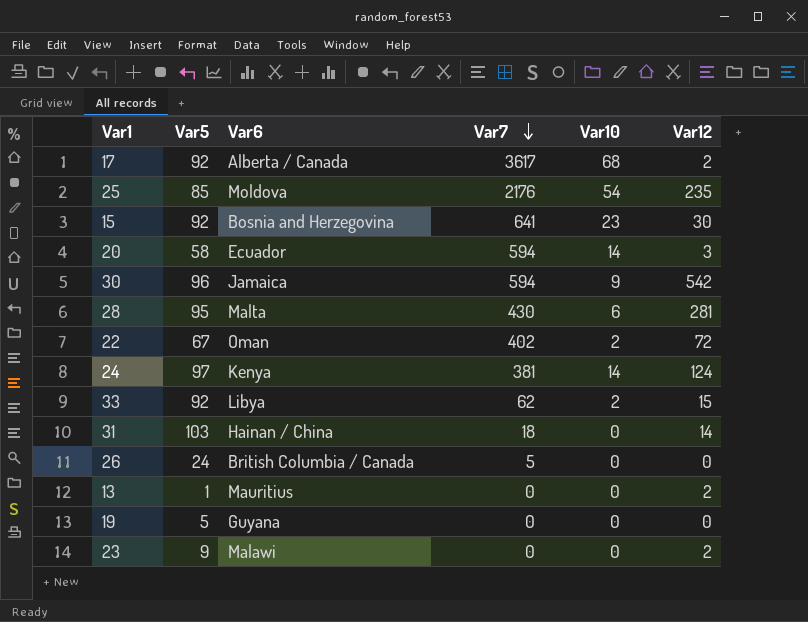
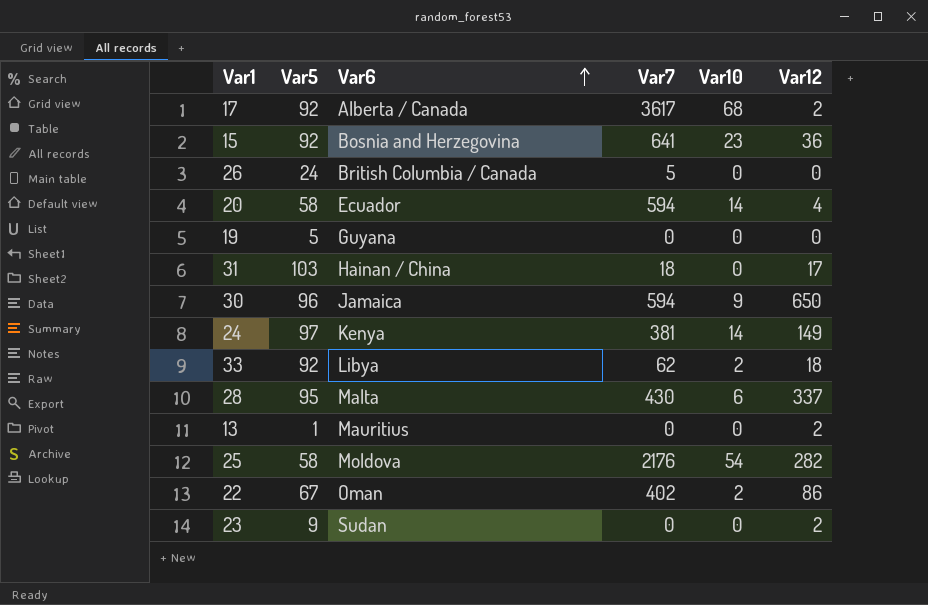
row order: Var7 descending -> Var6 ascending
15 | Var12: 30 -> 36
20 | Var12: 3 -> 4
31 | Var12: 14 -> 17
30 | Var12: 542 -> 650
24 | Var12: 124 -> 149
33 | Var12: 15 -> 18
28 | Var12: 281 -> 337
25 | Var5: 85 -> 58
25 | Var12: 235 -> 282
22 | Var12: 72 -> 86
23 | Var6: Malawi -> Sudan

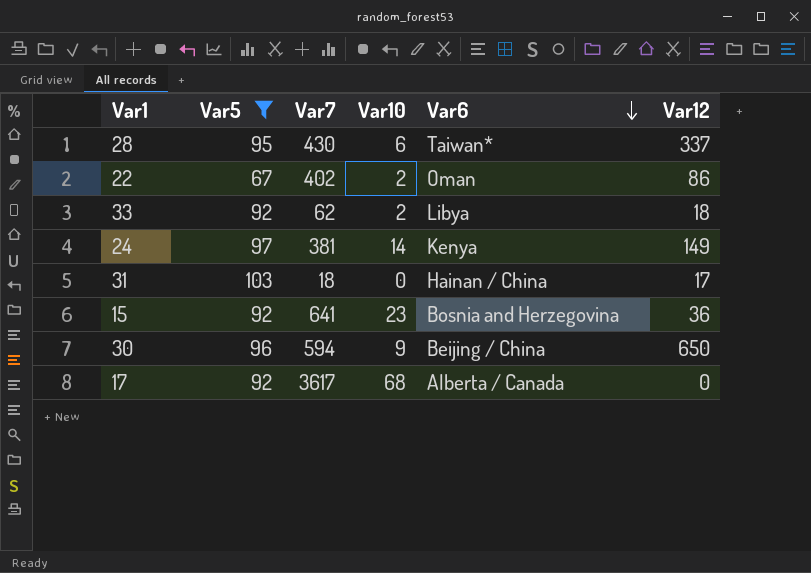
filter: none -> Var5 >= 67
row order: Var6 ascending -> Var6 descending
column Var6 | position: 3 -> 5
28 | Var6: Malta -> Taiwan*
30 | Var6: Jamaica -> Beijing / China
17 | Var12: 2 -> 0

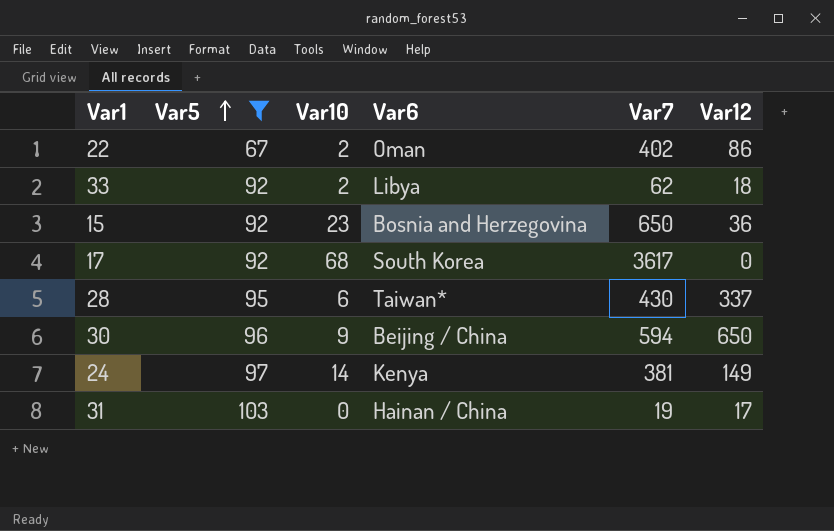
row order: Var6 descending -> Var5 ascending
column Var7 | position: 3 -> 5
15 | Var7: 641 -> 650
17 | Var6: Alberta / Canada -> South Korea
31 | Var7: 18 -> 19

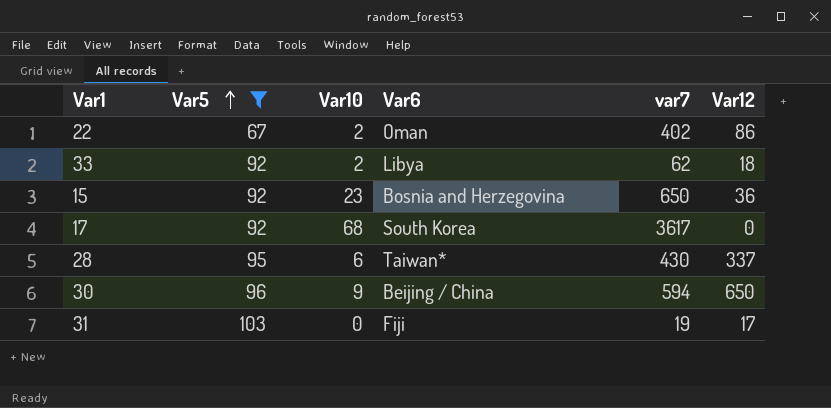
column name: Var7 -> var7
row 24: 97 | 14 | Kenya | 381 | 149 -> none
31 | Var6: Hainan / China -> Fiji

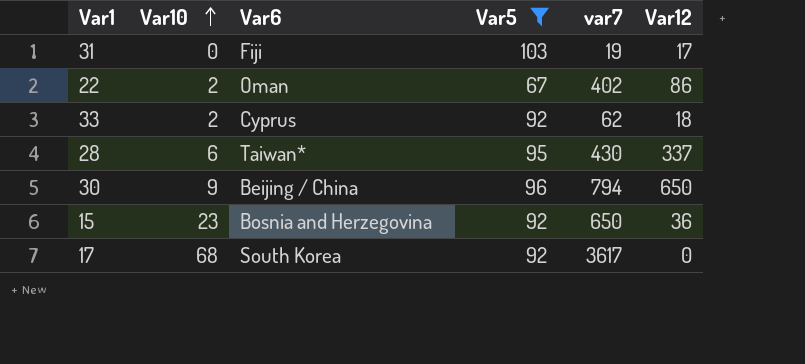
row order: Var5 ascending -> Var10 ascending
column Var5 | position: 2 -> 4
33 | Var6: Libya -> Cyprus
30 | var7: 594 -> 794

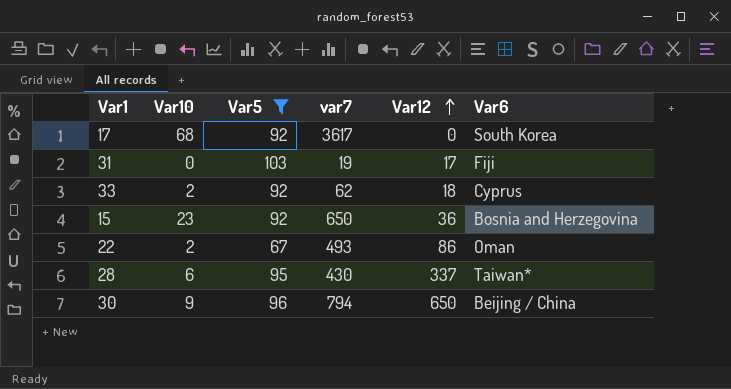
row order: Var10 ascending -> Var12 ascending
column Var6 | position: 3 -> 6
22 | var7: 402 -> 493

